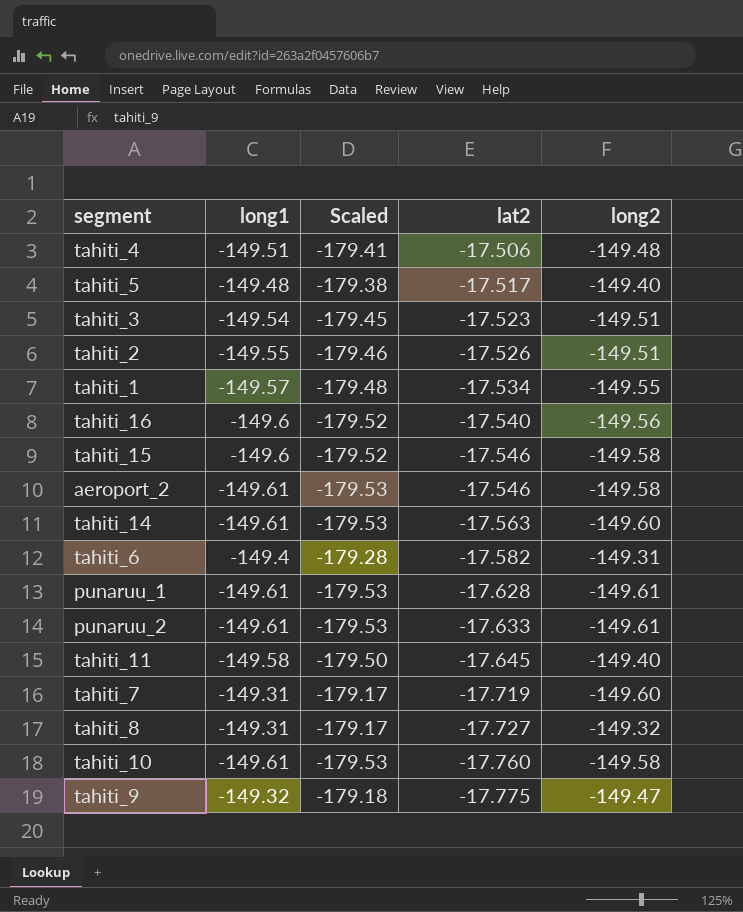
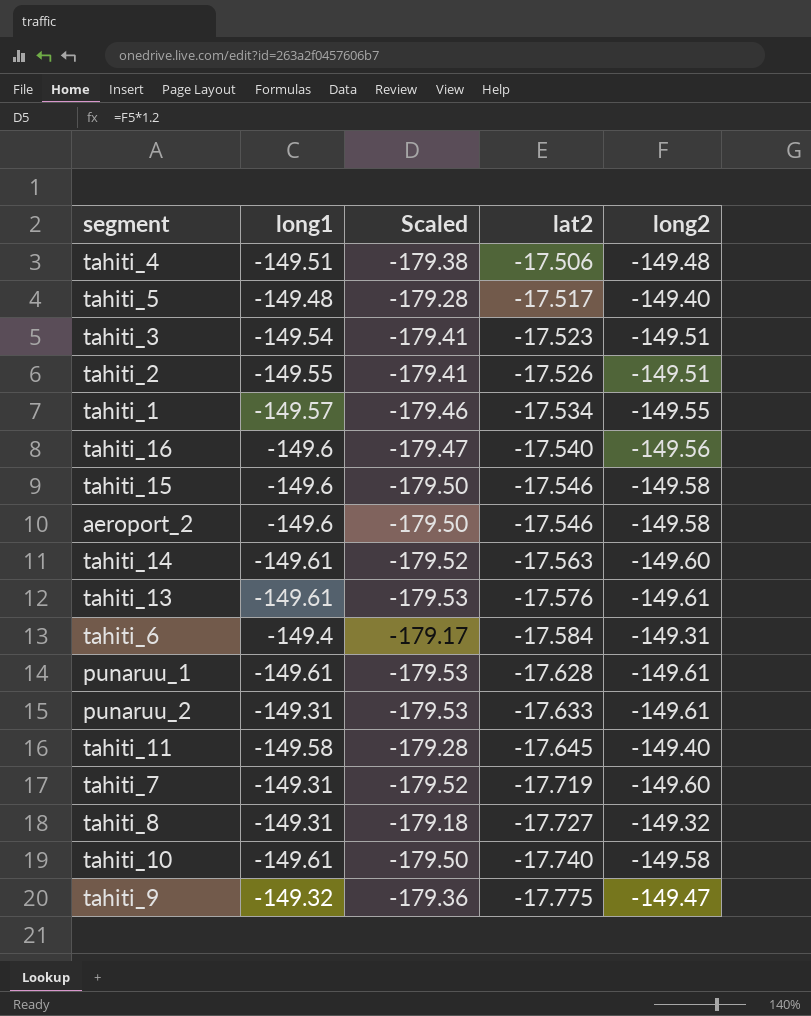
column Scaled | formula: [long1] * 1.2 -> [long2] * 1.2
aeroport_2 | long1: -149.61 -> -149.6
row tahiti_13: none -> -149.61 | -179.53 | -17.576 | -149.61
tahiti_6 | lat2: -17.582 -> -17.584
punaruu_2 | long1: -149.61 -> -149.31
tahiti_10 | lat2: -17.760 -> -17.740

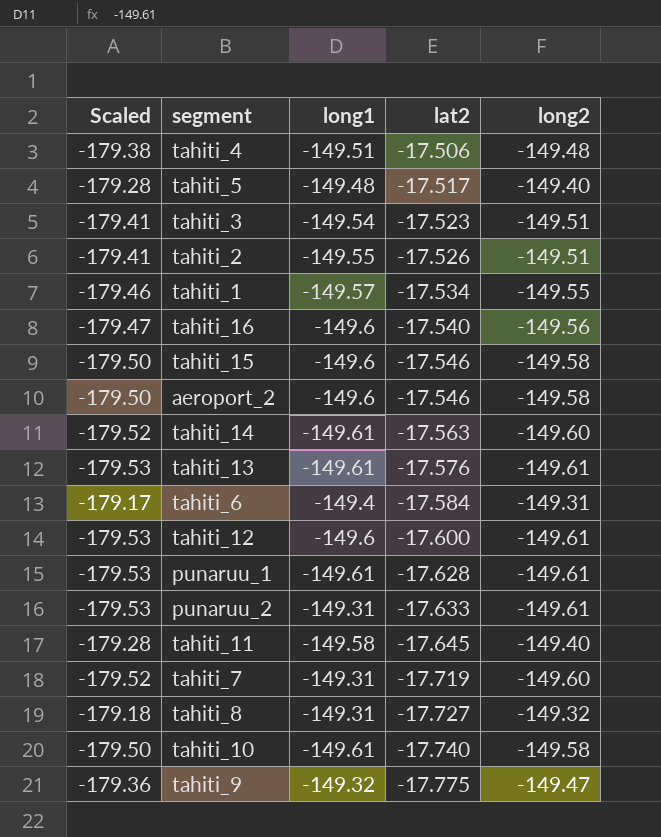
column Scaled | position: 3 -> 1
row tahiti_12: none -> -179.53 | -149.6 | -17.600 | -149.61

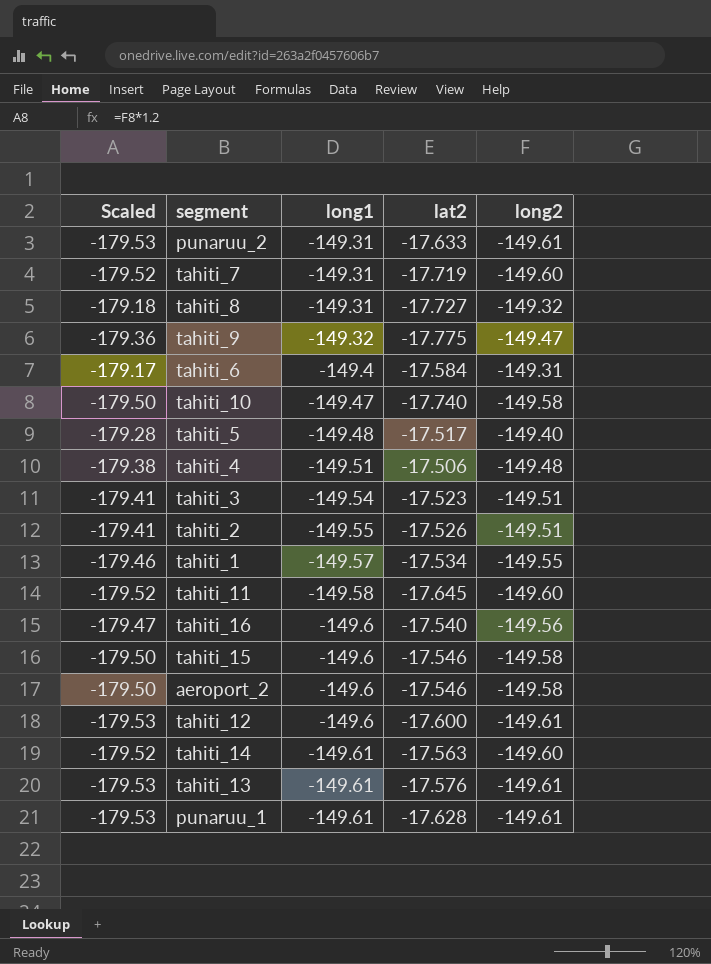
row order: lat2 descending -> long1 descending
tahiti_10 | long1: -149.61 -> -149.47
tahiti_11 | Scaled: -179.28 -> -179.52
tahiti_11 | long2: -149.40 -> -149.60

